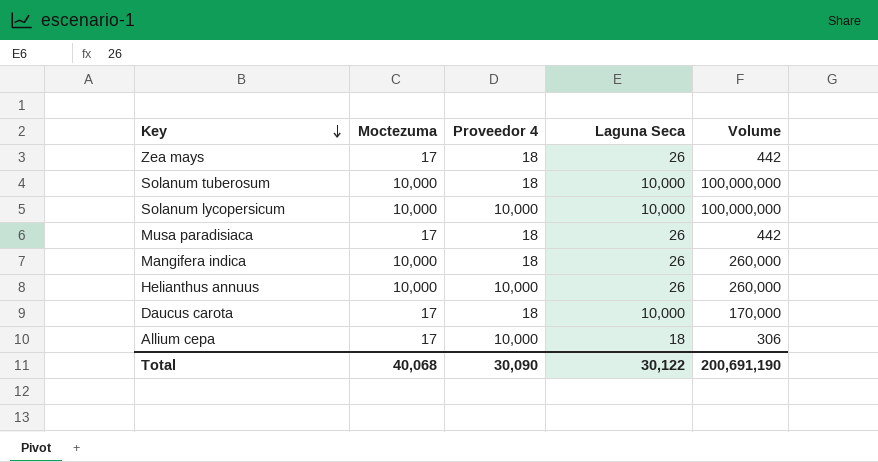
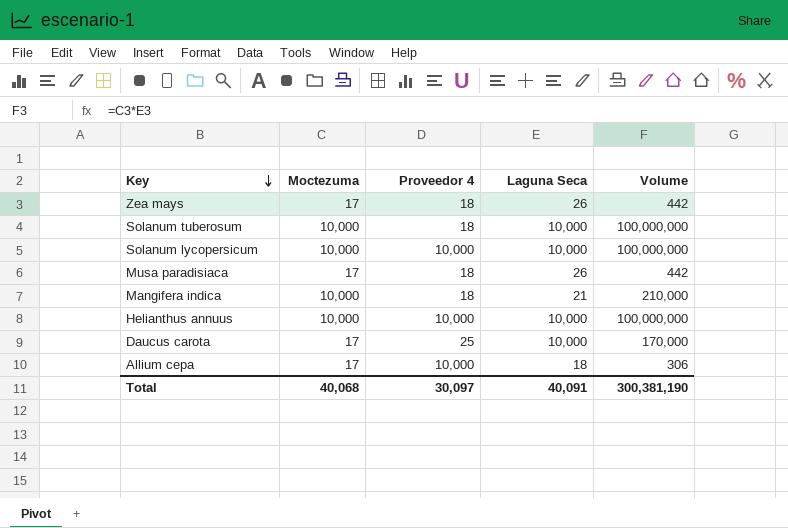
Mangifera indica | Laguna Seca: 26 -> 21
Mangifera indica | Volume: 260,000 -> 210,000
Helianthus annuus | Laguna Seca: 26 -> 10,000
Helianthus annuus | Volume: 260,000 -> 100,000,000
Daucus carota | Proveedor 4: 18 -> 25
Total | Proveedor 4: 30,090 -> 30,097
Total | Laguna Seca: 30,122 -> 40,091
Total | Volume: 200,691,190 -> 300,381,190

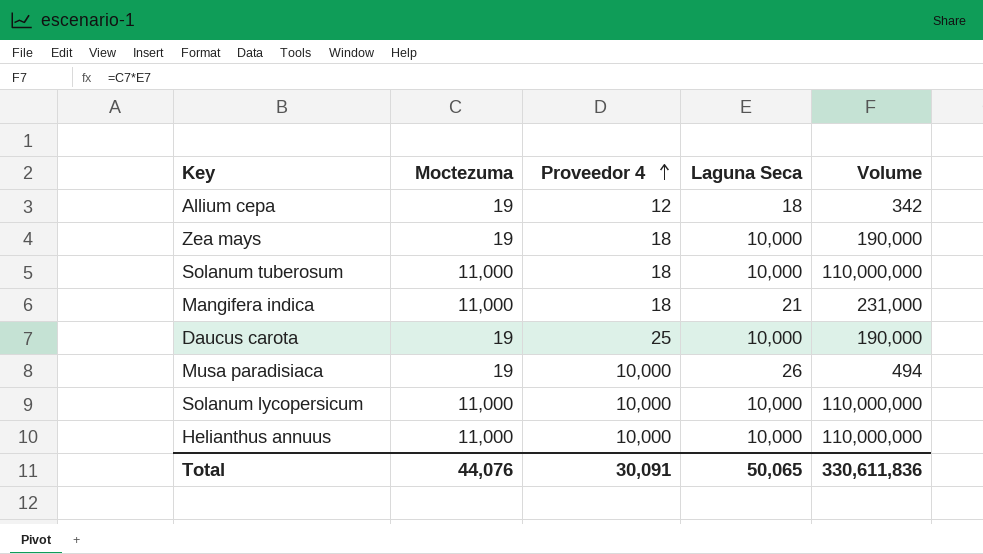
row order: Key descending -> Proveedor 4 ascending
Allium cepa | Moctezuma: 17 -> 19
Allium cepa | Proveedor 4: 10,000 -> 12
Allium cepa | Volume: 306 -> 342
Zea mays | Moctezuma: 17 -> 19
Zea mays | Laguna Seca: 26 -> 10,000
Zea mays | Volume: 442 -> 190,000
Solanum tuberosum | Moctezuma: 10,000 -> 11,000
Solanum tuberosum | Volume: 100,000,000 -> 110,000,000
Mangifera indica | Moctezuma: 10,000 -> 11,000
Mangifera indica | Volume: 210,000 -> 231,000
Daucus carota | Moctezuma: 17 -> 19
Daucus carota | Volume: 170,000 -> 190,000
Musa paradisiaca | Moctezuma: 17 -> 19
Musa paradisiaca | Proveedor 4: 18 -> 10,000
Musa paradisiaca | Volume: 442 -> 494
Solanum lycopersicum | Moctezuma: 10,000 -> 11,000
Solanum lycopersicum | Volume: 100,000,000 -> 110,000,000
Helianthus annuus | Moctezuma: 10,000 -> 11,000
Helianthus annuus | Volume: 100,000,000 -> 110,000,000
Total | Moctezuma: 40,068 -> 44,076
Total | Proveedor 4: 30,097 -> 30,091
Total | Laguna Seca: 40,091 -> 50,065
Total | Volume: 300,381,190 -> 330,611,836

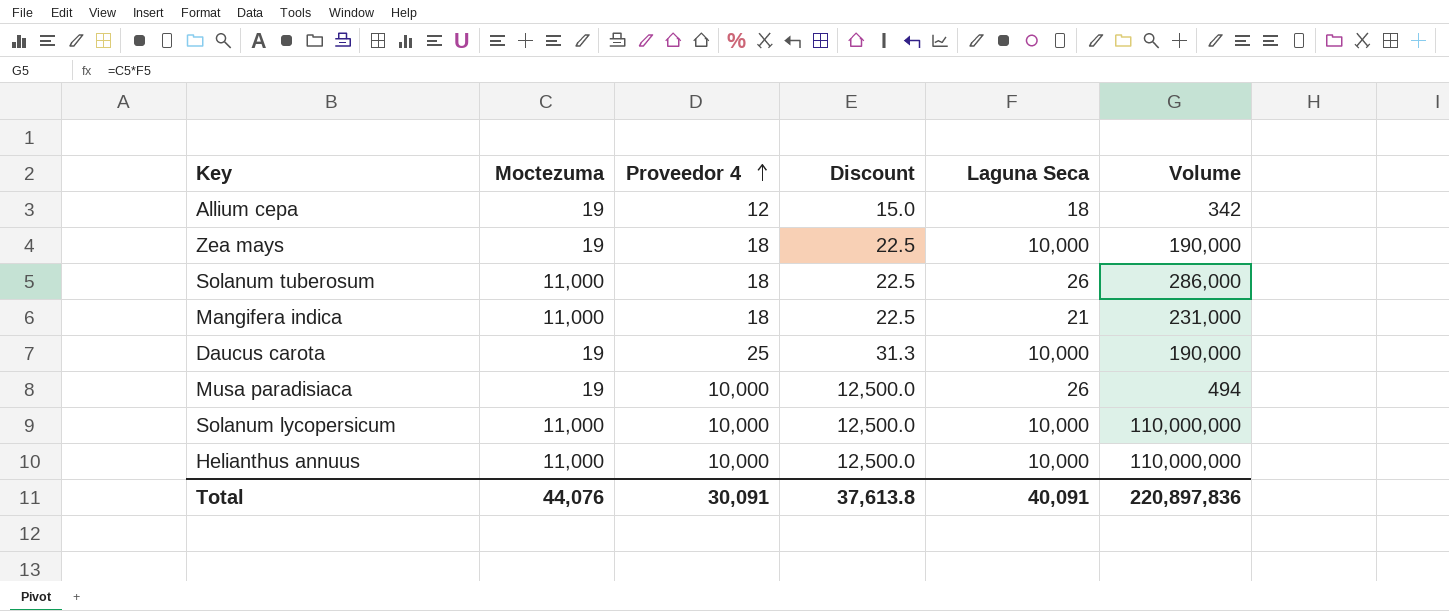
column Discount | formula: none -> [Proveedor 4] * 1.25
Solanum tuberosum | Laguna Seca: 10,000 -> 26
Solanum tuberosum | Volume: 110,000,000 -> 286,000
Total | Laguna Seca: 50,065 -> 40,091
Total | Volume: 330,611,836 -> 220,897,836

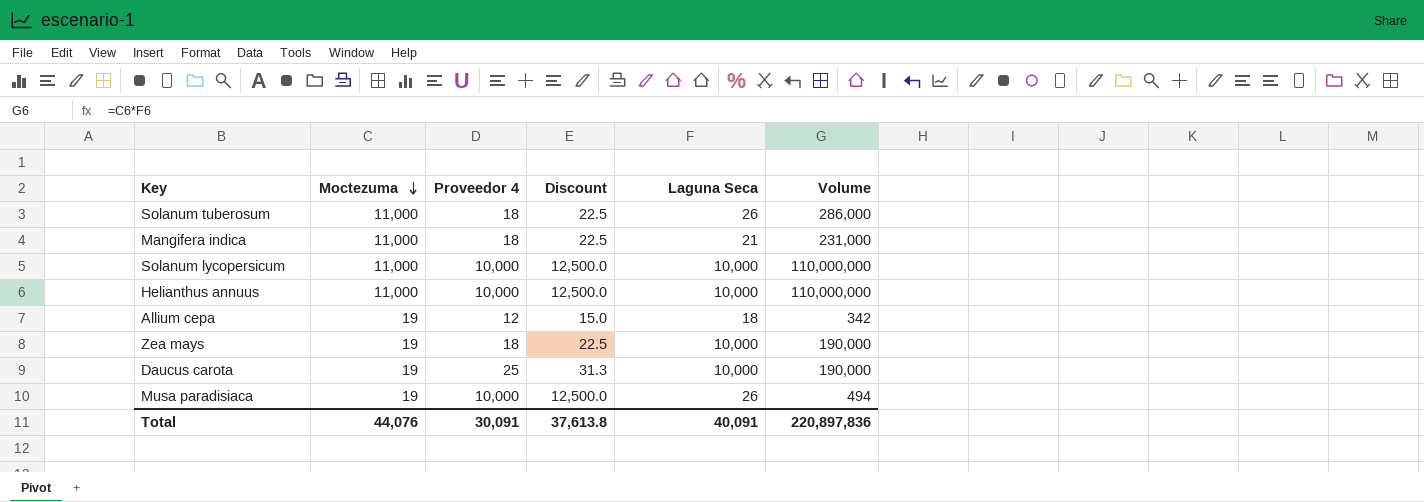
row order: Proveedor 4 ascending -> Moctezuma descending

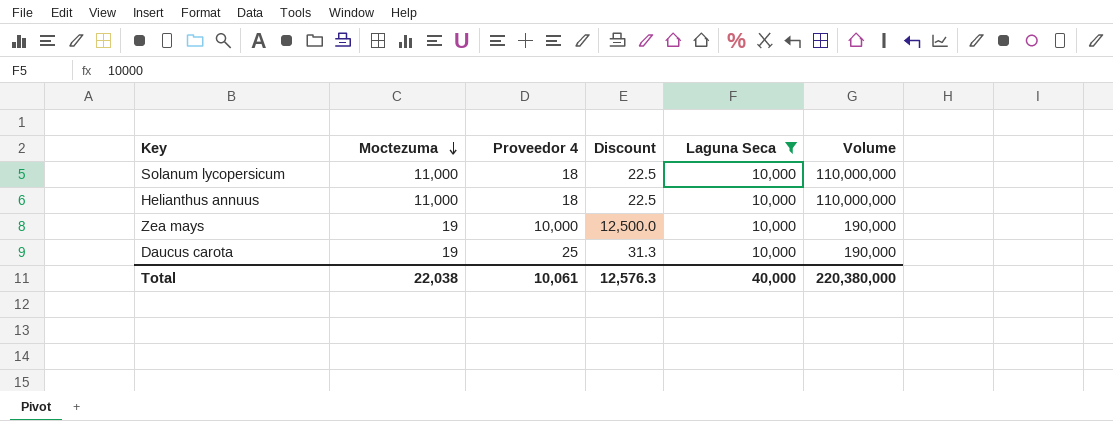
filter: none -> Laguna Seca = 10,000
Solanum lycopersicum | Proveedor 4: 10,000 -> 18
Solanum lycopersicum | Discount: 12,500.0 -> 22.5
Helianthus annuus | Proveedor 4: 10,000 -> 18
Helianthus annuus | Discount: 12,500.0 -> 22.5
Zea mays | Proveedor 4: 18 -> 10,000
Zea mays | Discount: 22.5 -> 12,500.0
Total | Moctezuma: 44,076 -> 22,038
Total | Proveedor 4: 30,091 -> 10,061
Total | Discount: 37,613.8 -> 12,576.3
Total | Laguna Seca: 40,091 -> 40,000
Total | Volume: 220,897,836 -> 220,380,000

